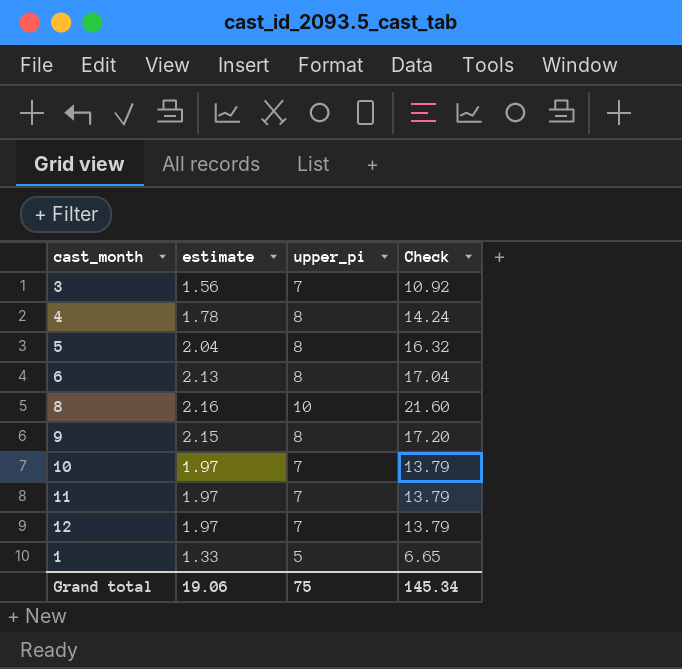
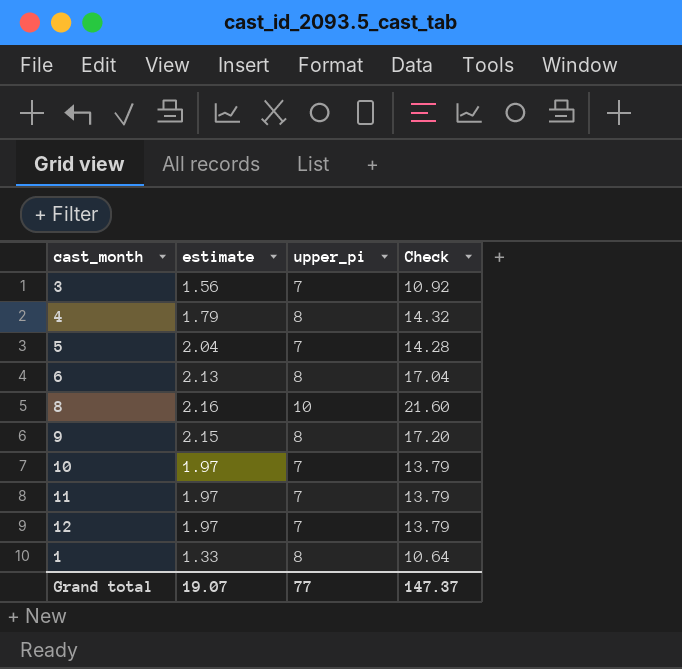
4 | estimate: 1.78 -> 1.79
4 | Check: 14.24 -> 14.32
5 | upper_pi: 8 -> 7
5 | Check: 16.32 -> 14.28
1 | upper_pi: 5 -> 8
1 | Check: 6.65 -> 10.64
Grand total | estimate: 19.06 -> 19.07
Grand total | upper_pi: 75 -> 77
Grand total | Check: 145.34 -> 147.37

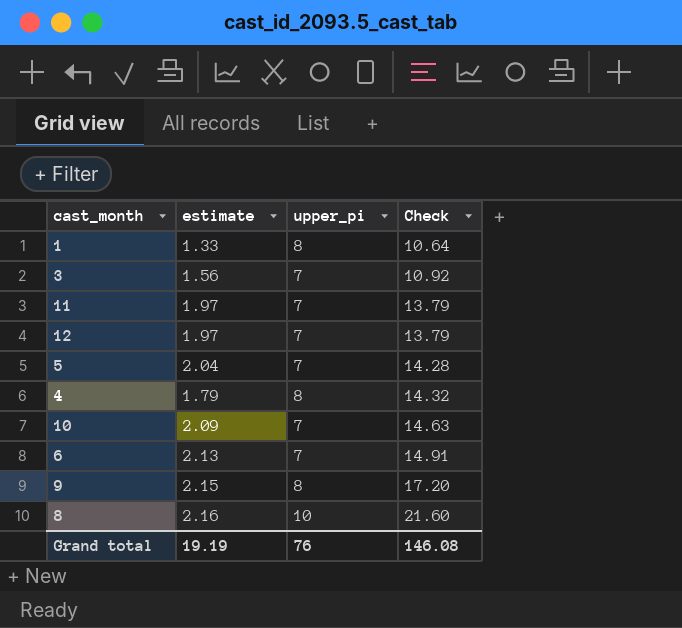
row order: none -> Check ascending
10 | estimate: 1.97 -> 2.09
10 | Check: 13.79 -> 14.63
6 | upper_pi: 8 -> 7
6 | Check: 17.04 -> 14.91
Grand total | estimate: 19.07 -> 19.19
Grand total | upper_pi: 77 -> 76
Grand total | Check: 147.37 -> 146.08

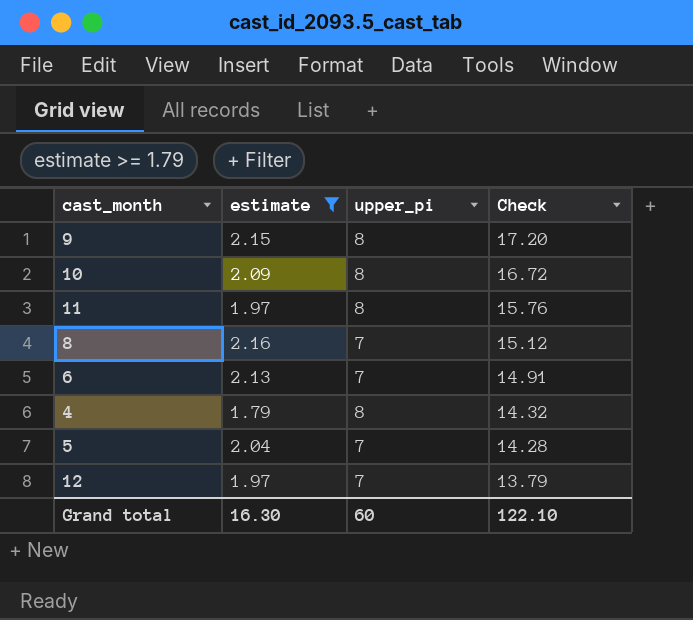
filter: none -> estimate >= 1.79
row order: Check ascending -> Check descending
10 | upper_pi: 7 -> 8
10 | Check: 14.63 -> 16.72
11 | upper_pi: 7 -> 8
11 | Check: 13.79 -> 15.76
8 | upper_pi: 10 -> 7
8 | Check: 21.60 -> 15.12
Grand total | estimate: 19.19 -> 16.30
Grand total | upper_pi: 76 -> 60
Grand total | Check: 146.08 -> 122.10

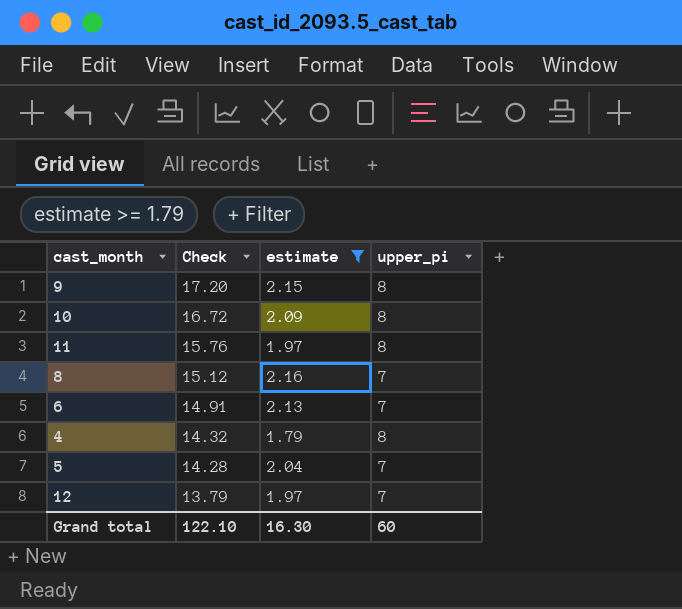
column Check | position: 4 -> 2

